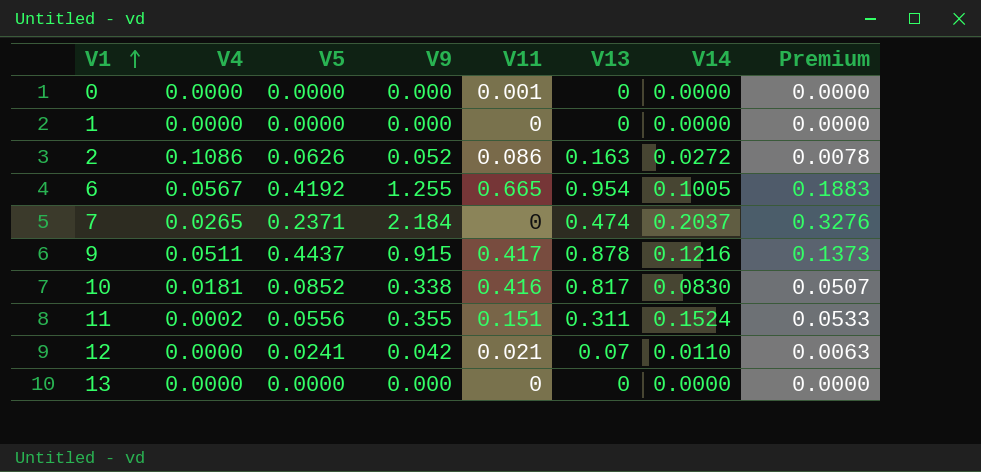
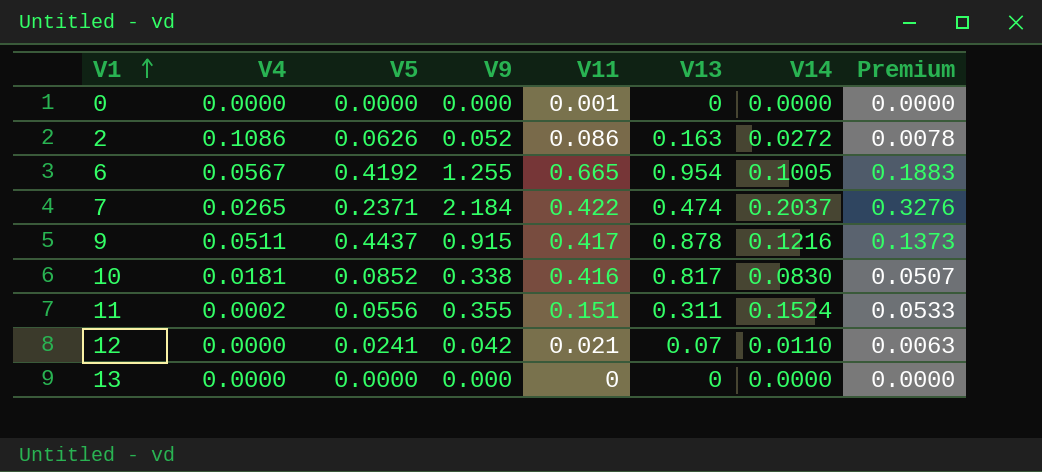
row 1: 0.0000 | 0.0000 | 0.000 | 0 | 0 | 0.0000 | 0.0000 -> none
7 | V11: 0 -> 0.422

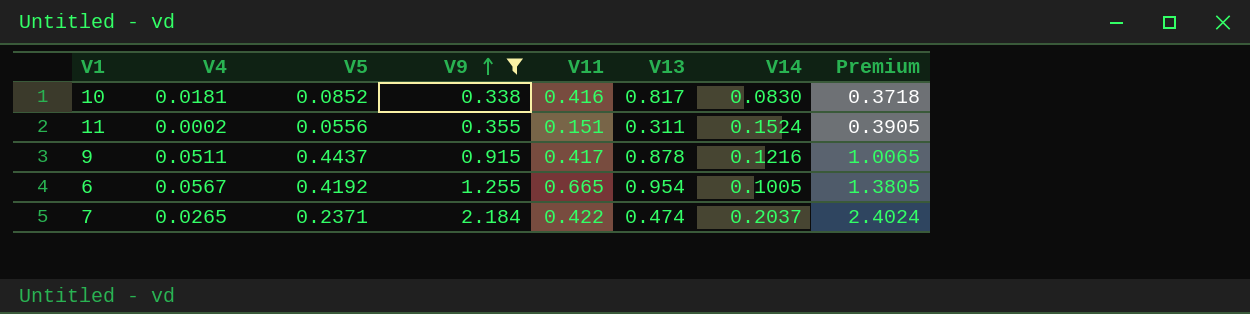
filter: none -> V9 >= 0.338
row order: V1 ascending -> V9 ascending
column Premium | formula: [V9] * 0.15 -> [V9] * 1.1

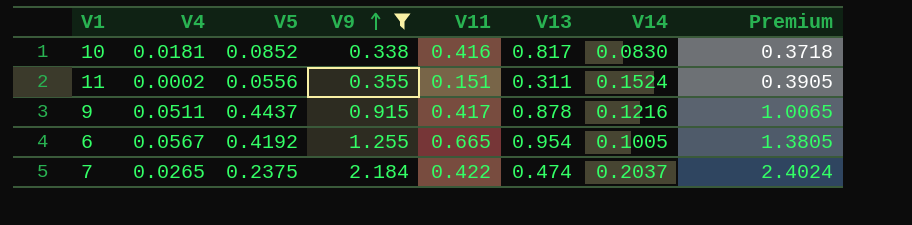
7 | V5: 0.2371 -> 0.2375

